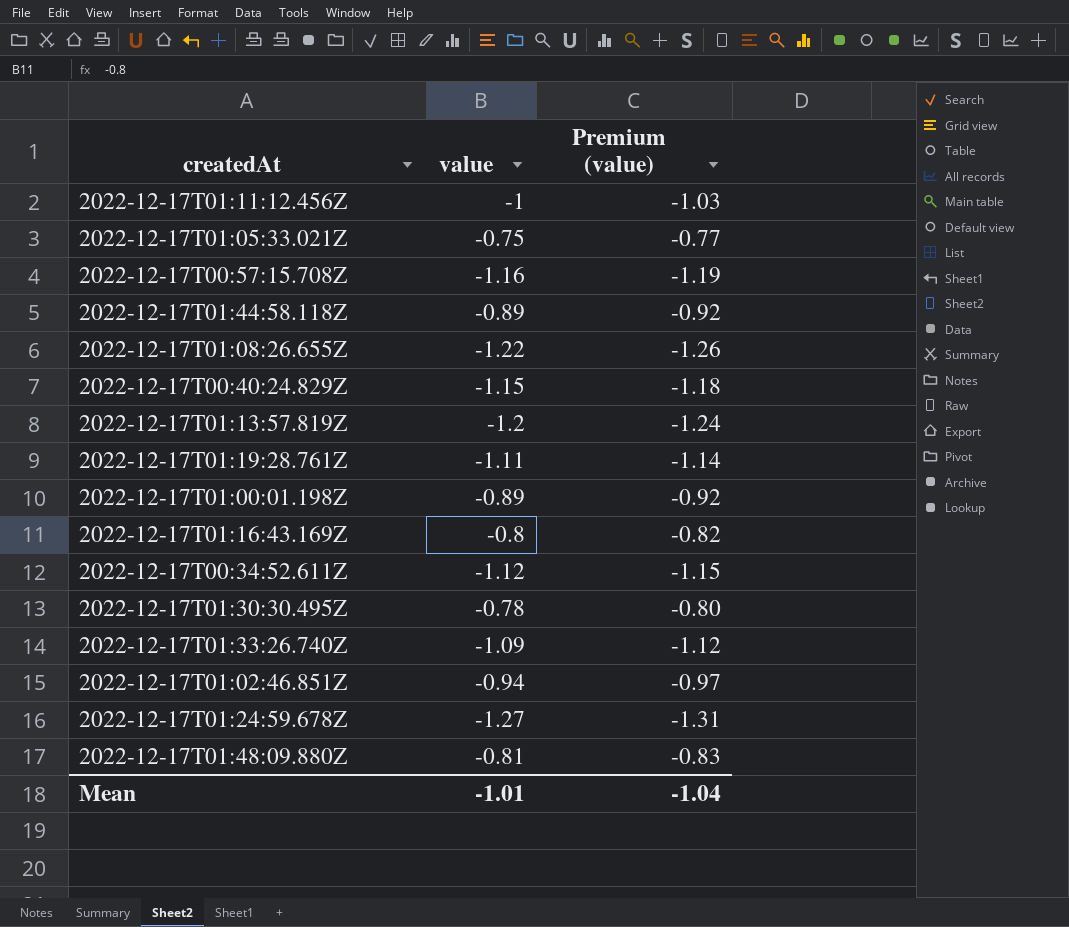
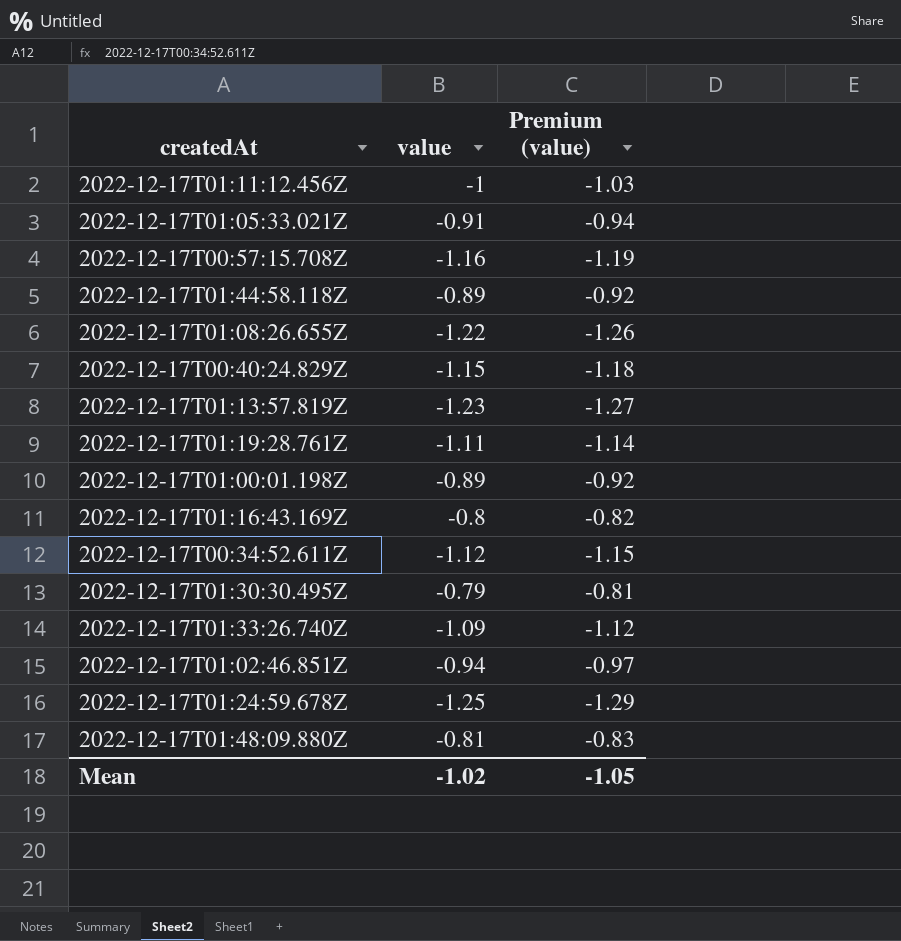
2022-12-17T01:05:33.021Z | value: -0.75 -> -0.91
2022-12-17T01:05:33.021Z | Premium (value): -0.77 -> -0.94
2022-12-17T01:13:57.819Z | value: -1.2 -> -1.23
2022-12-17T01:13:57.819Z | Premium (value): -1.24 -> -1.27
2022-12-17T01:30:30.495Z | value: -0.78 -> -0.79
2022-12-17T01:30:30.495Z | Premium (value): -0.80 -> -0.81
2022-12-17T01:24:59.678Z | value: -1.27 -> -1.25
2022-12-17T01:24:59.678Z | Premium (value): -1.31 -> -1.29
Mean | value: -1.01 -> -1.02
Mean | Premium (value): -1.04 -> -1.05

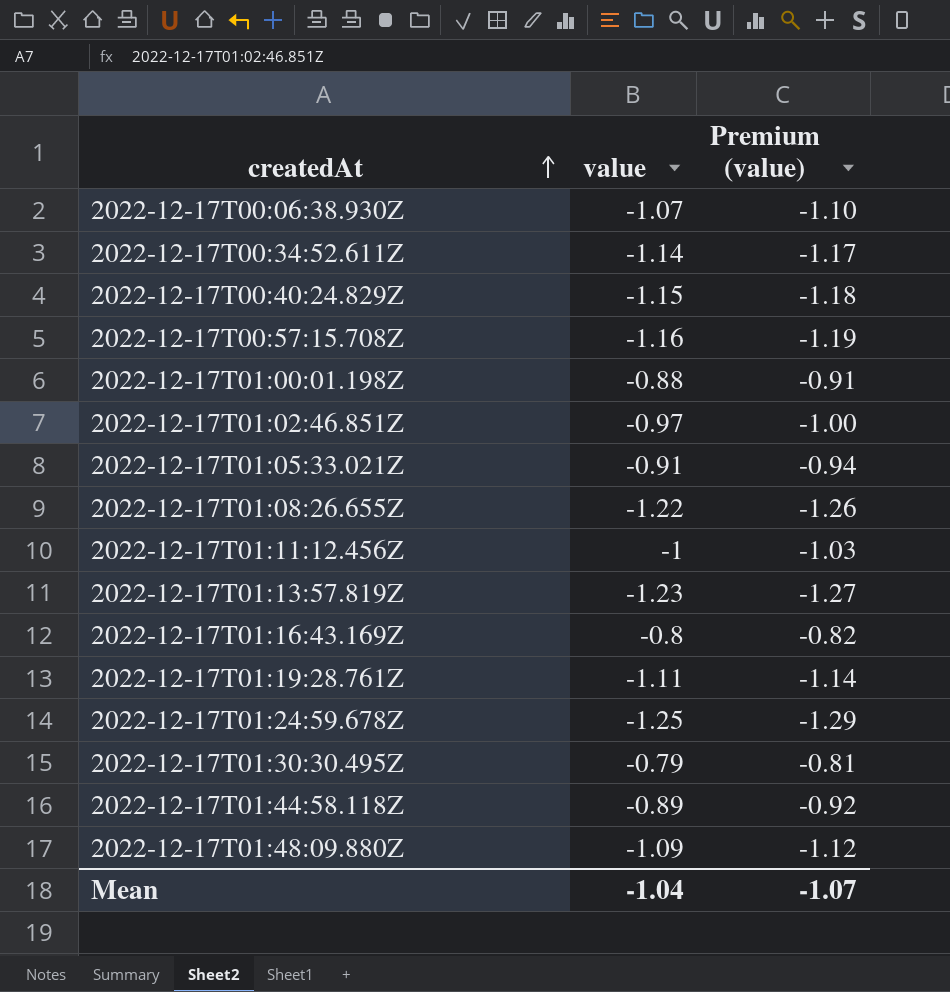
row order: none -> createdAt ascending
row 2022-12-17T01:33:26.740Z: -1.09 | -1.12 -> none
row 2022-12-17T00:06:38.930Z: none -> -1.07 | -1.10
2022-12-17T00:34:52.611Z | value: -1.12 -> -1.14
2022-12-17T00:34:52.611Z | Premium (value): -1.15 -> -1.17
2022-12-17T01:00:01.198Z | value: -0.89 -> -0.88
2022-12-17T01:00:01.198Z | Premium (value): -0.92 -> -0.91
2022-12-17T01:02:46.851Z | value: -0.94 -> -0.97
2022-12-17T01:02:46.851Z | Premium (value): -0.97 -> -1.00
2022-12-17T01:48:09.880Z | value: -0.81 -> -1.09
2022-12-17T01:48:09.880Z | Premium (value): -0.83 -> -1.12
Mean | value: -1.02 -> -1.04
Mean | Premium (value): -1.05 -> -1.07

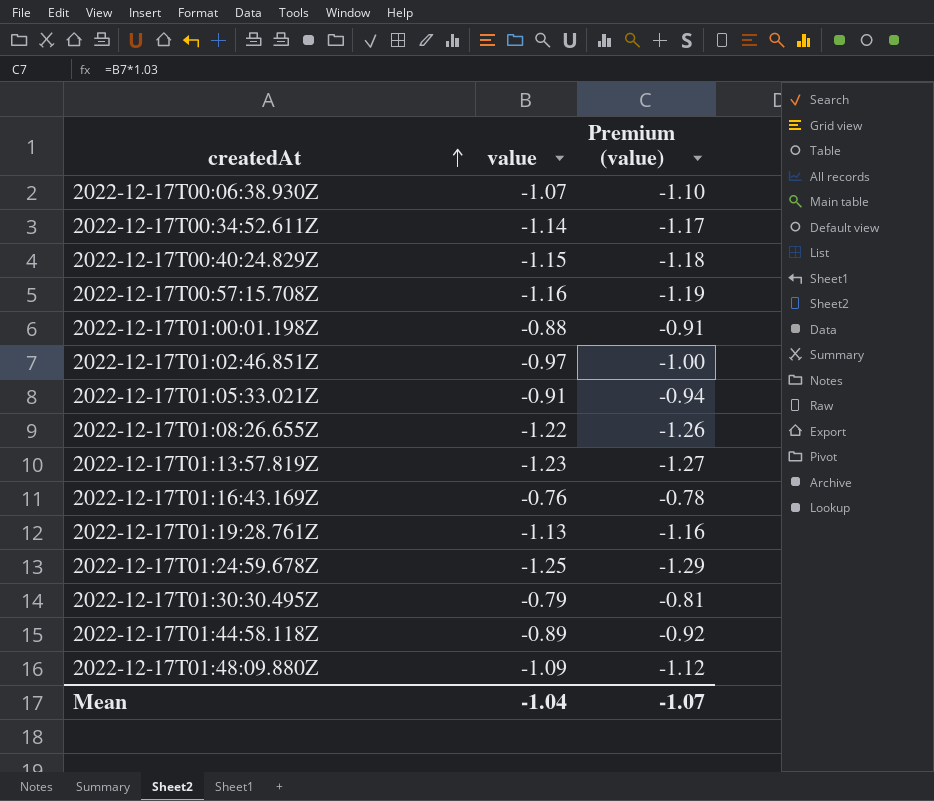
row 2022-12-17T01:11:12.456Z: -1 | -1.03 -> none
2022-12-17T01:16:43.169Z | value: -0.8 -> -0.76
2022-12-17T01:16:43.169Z | Premium (value): -0.82 -> -0.78
2022-12-17T01:19:28.761Z | value: -1.11 -> -1.13
2022-12-17T01:19:28.761Z | Premium (value): -1.14 -> -1.16

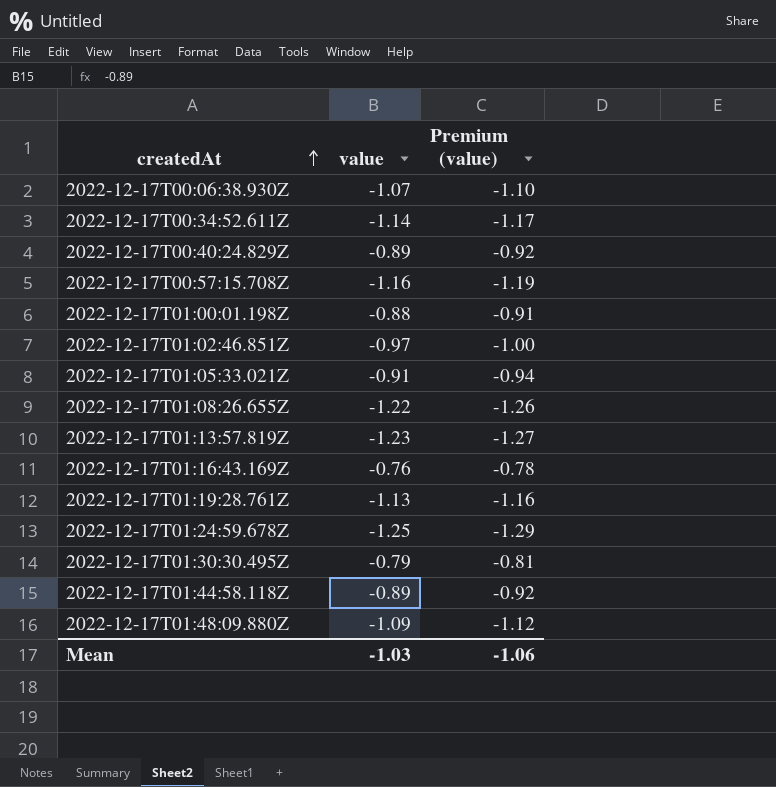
2022-12-17T00:40:24.829Z | value: -1.15 -> -0.89
2022-12-17T00:40:24.829Z | Premium (value): -1.18 -> -0.92
Mean | value: -1.04 -> -1.03
Mean | Premium (value): -1.07 -> -1.06

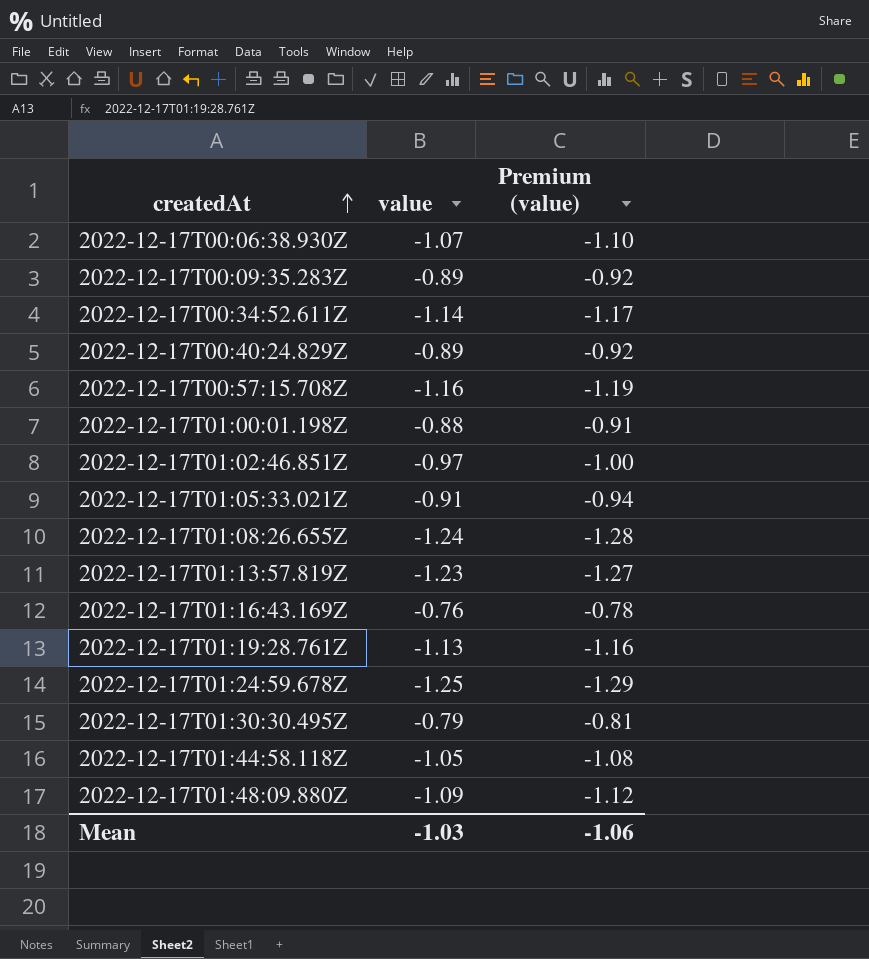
row 2022-12-17T00:09:35.283Z: none -> -0.89 | -0.92
2022-12-17T01:08:26.655Z | value: -1.22 -> -1.24
2022-12-17T01:08:26.655Z | Premium (value): -1.26 -> -1.28
2022-12-17T01:44:58.118Z | value: -0.89 -> -1.05
2022-12-17T01:44:58.118Z | Premium (value): -0.92 -> -1.08

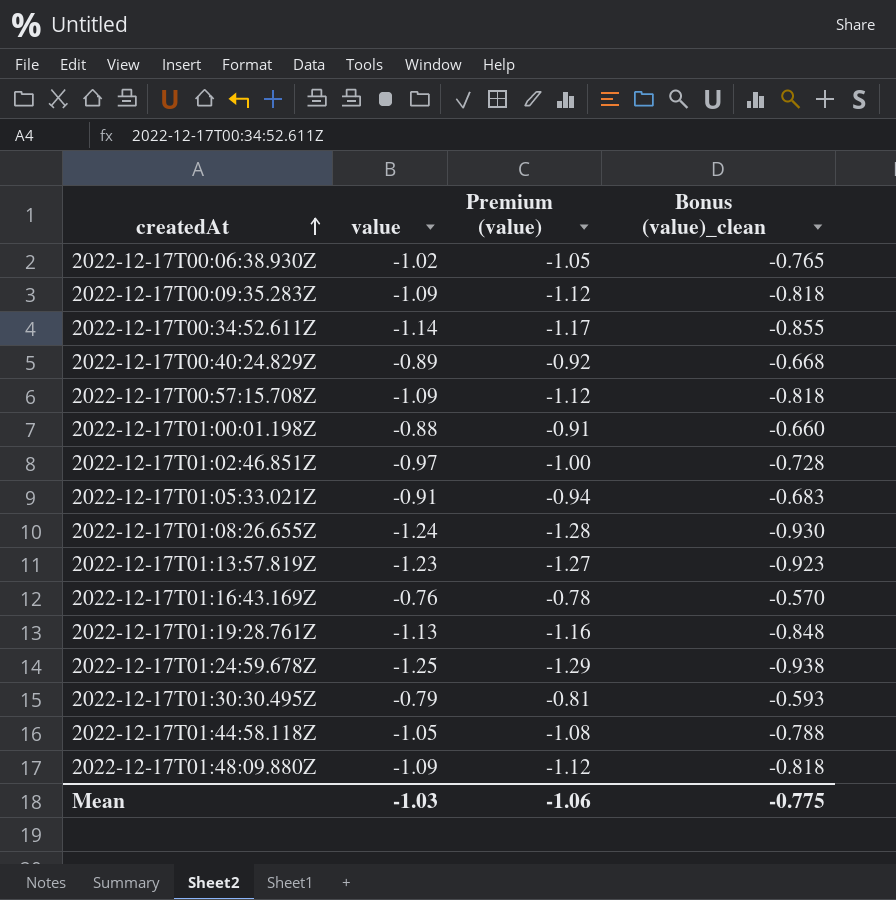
column Bonus (value)_clean | formula: none -> [value] * 0.75
2022-12-17T00:06:38.930Z | value: -1.07 -> -1.02
2022-12-17T00:06:38.930Z | Premium (value): -1.10 -> -1.05
2022-12-17T00:09:35.283Z | value: -0.89 -> -1.09
2022-12-17T00:09:35.283Z | Premium (value): -0.92 -> -1.12
2022-12-17T00:57:15.708Z | value: -1.16 -> -1.09
2022-12-17T00:57:15.708Z | Premium (value): -1.19 -> -1.12

